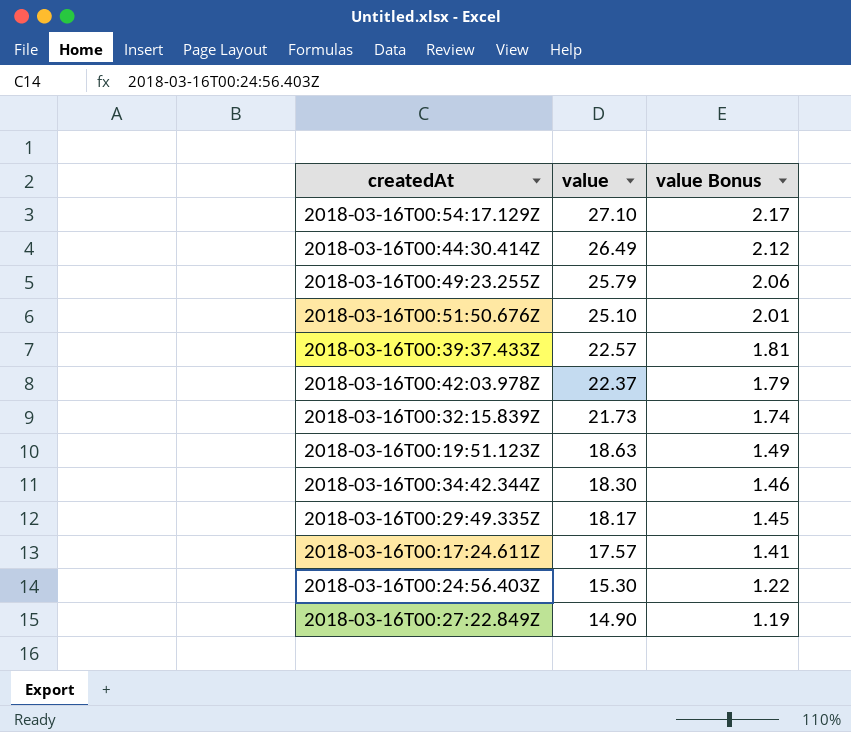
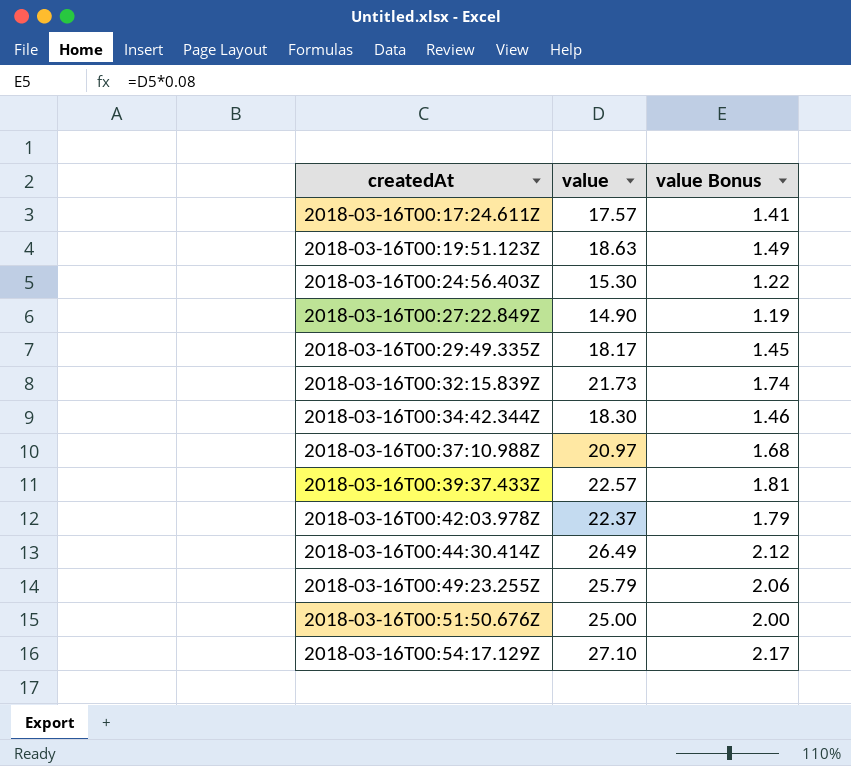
row order: value descending -> createdAt ascending
row 2018-03-16T00:37:10.988Z: none -> 20.97 | 1.68
2018-03-16T00:51:50.676Z | value: 25.10 -> 25.00
2018-03-16T00:51:50.676Z | value Bonus: 2.01 -> 2.00

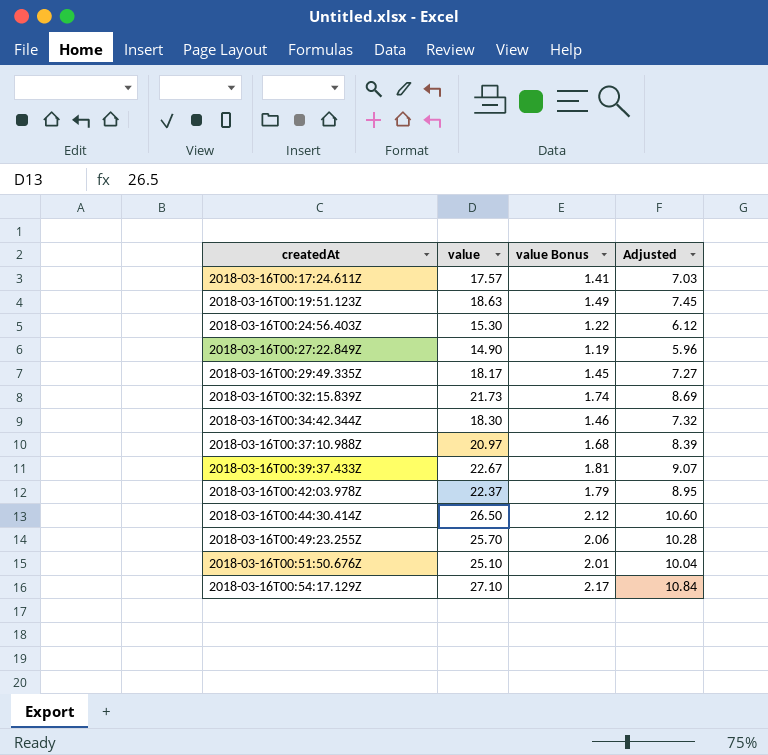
column Adjusted | formula: none -> [value] * 0.4
2018-03-16T00:39:37.433Z | value: 22.57 -> 22.67
2018-03-16T00:44:30.414Z | value: 26.49 -> 26.50
2018-03-16T00:49:23.255Z | value: 25.79 -> 25.70
2018-03-16T00:51:50.676Z | value: 25.00 -> 25.10
2018-03-16T00:51:50.676Z | value Bonus: 2.00 -> 2.01

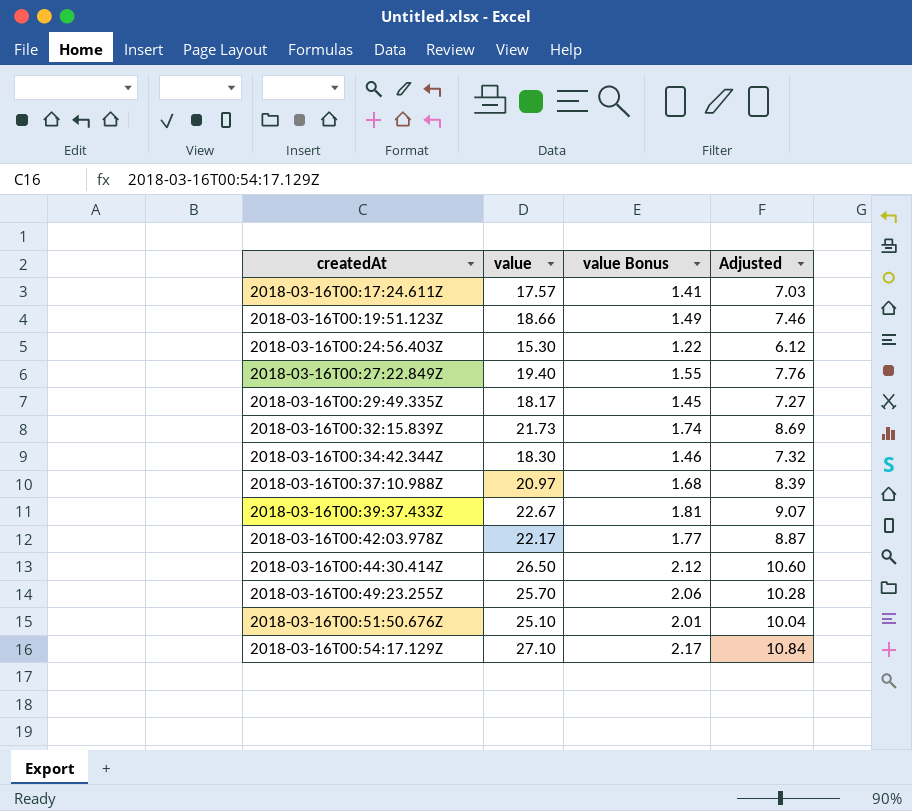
2018-03-16T00:19:51.123Z | value: 18.63 -> 18.66
2018-03-16T00:19:51.123Z | Adjusted: 7.45 -> 7.46
2018-03-16T00:27:22.849Z | value: 14.90 -> 19.40
2018-03-16T00:27:22.849Z | value Bonus: 1.19 -> 1.55
2018-03-16T00:27:22.849Z | Adjusted: 5.96 -> 7.76
2018-03-16T00:42:03.978Z | value: 22.37 -> 22.17
2018-03-16T00:42:03.978Z | value Bonus: 1.79 -> 1.77
2018-03-16T00:42:03.978Z | Adjusted: 8.95 -> 8.87

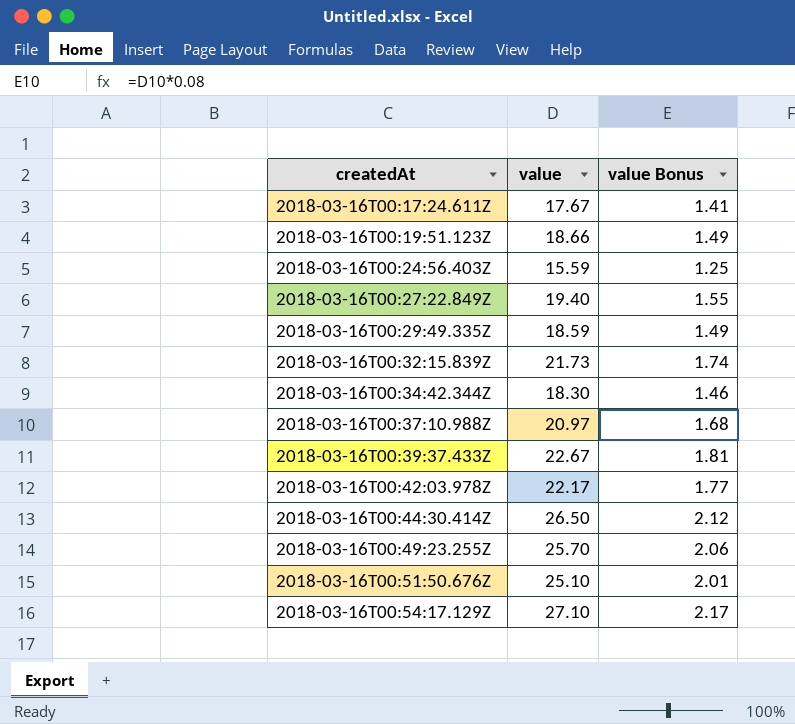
column Adjusted | formula: [value] * 0.4 -> none
2018-03-16T00:17:24.611Z | value: 17.57 -> 17.67
2018-03-16T00:24:56.403Z | value: 15.30 -> 15.59
2018-03-16T00:24:56.403Z | value Bonus: 1.22 -> 1.25
2018-03-16T00:29:49.335Z | value: 18.17 -> 18.59
2018-03-16T00:29:49.335Z | value Bonus: 1.45 -> 1.49

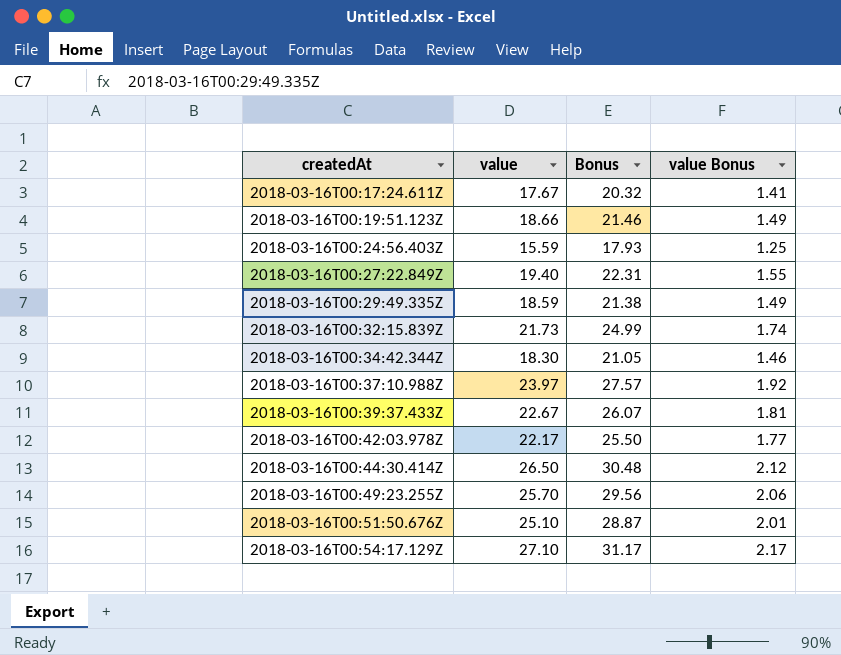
column Bonus | formula: none -> [value] * 1.15
2018-03-16T00:37:10.988Z | value: 20.97 -> 23.97
2018-03-16T00:37:10.988Z | value Bonus: 1.68 -> 1.92

